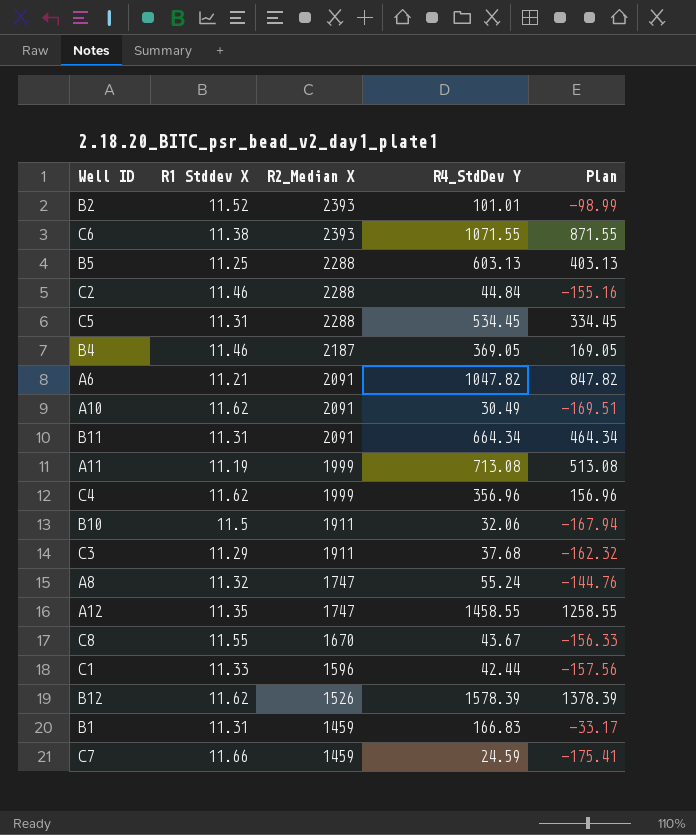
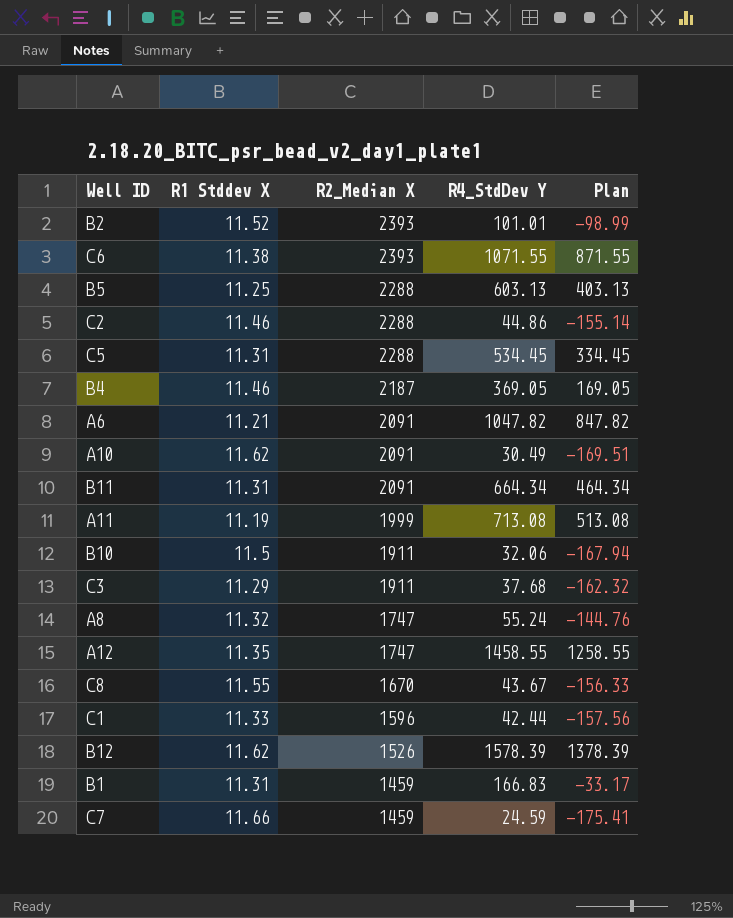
row C4: 11.62 | 1999 | 356.96 | 156.96 -> none
C2 | R4_StdDev Y: 44.84 -> 44.86
C2 | Plan: -155.16 -> -155.14

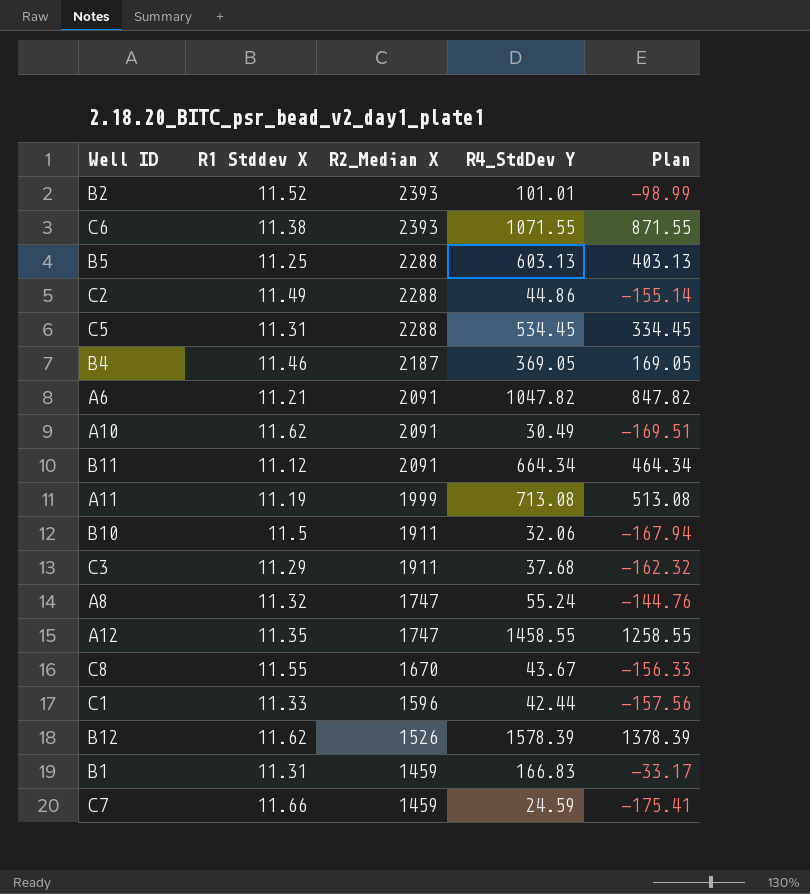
C2 | R1 Stddev X: 11.46 -> 11.49
B11 | R1 Stddev X: 11.31 -> 11.12

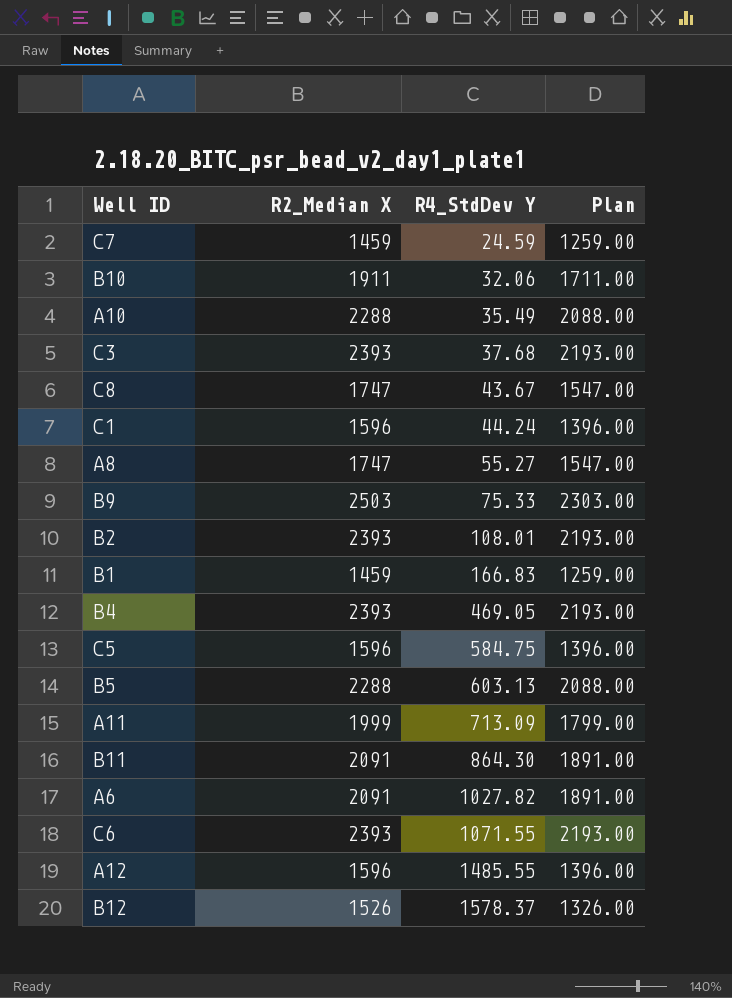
row order: R2_Median X descending -> R4_StdDev Y ascending
column R1 Stddev X | position: 2 -> none
column Plan | formula: [R4_StdDev Y] - 200 -> [R2_Median X] - 200
row C2: 11.49 | 2288 | 44.86 | -155.14 -> none
A10 | R2_Median X: 2091 -> 2288
A10 | R4_StdDev Y: 30.49 -> 35.49
C3 | R2_Median X: 1911 -> 2393
C8 | R2_Median X: 1670 -> 1747
C1 | R4_StdDev Y: 42.44 -> 44.24
A8 | R4_StdDev Y: 55.24 -> 55.27
row B9: none -> 2503 | 75.33 | 2303.00
B2 | R4_StdDev Y: 101.01 -> 108.01
B4 | R2_Median X: 2187 -> 2393
B4 | R4_StdDev Y: 369.05 -> 469.05
C5 | R2_Median X: 2288 -> 1596
C5 | R4_StdDev Y: 534.45 -> 584.75
A11 | R4_StdDev Y: 713.08 -> 713.09
B11 | R4_StdDev Y: 664.34 -> 864.30
A6 | R4_StdDev Y: 1047.82 -> 1027.82
A12 | R2_Median X: 1747 -> 1596
A12 | R4_StdDev Y: 1458.55 -> 1485.55
B12 | R4_StdDev Y: 1578.39 -> 1578.37

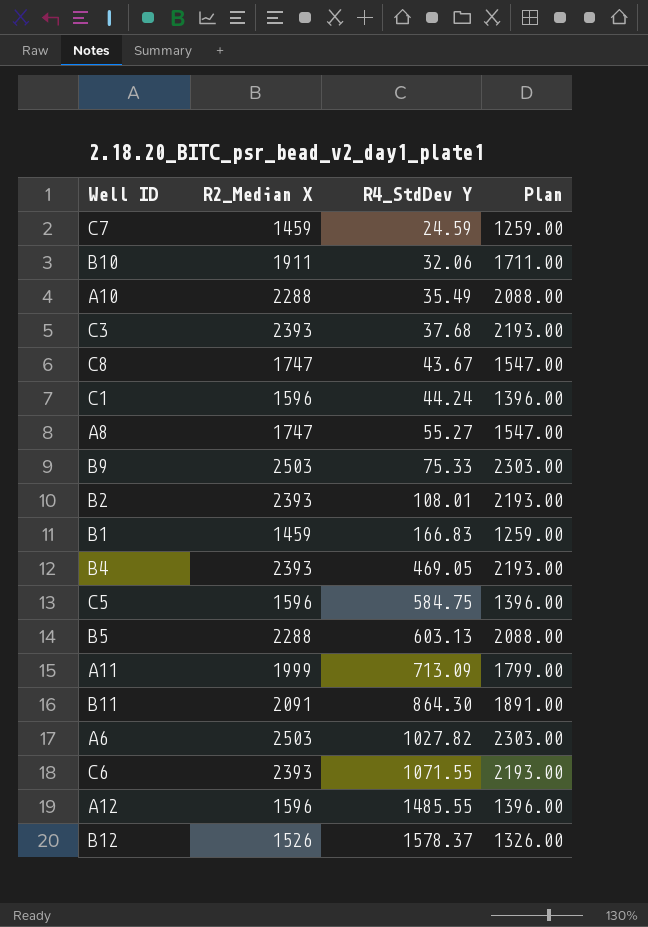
A6 | R2_Median X: 2091 -> 2503
A6 | Plan: 1891.00 -> 2303.00

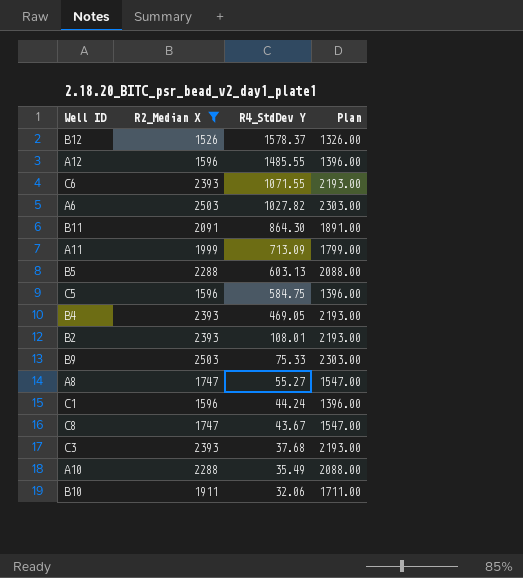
filter: none -> R2_Median X != 1459
row order: R4_StdDev Y ascending -> R4_StdDev Y descending

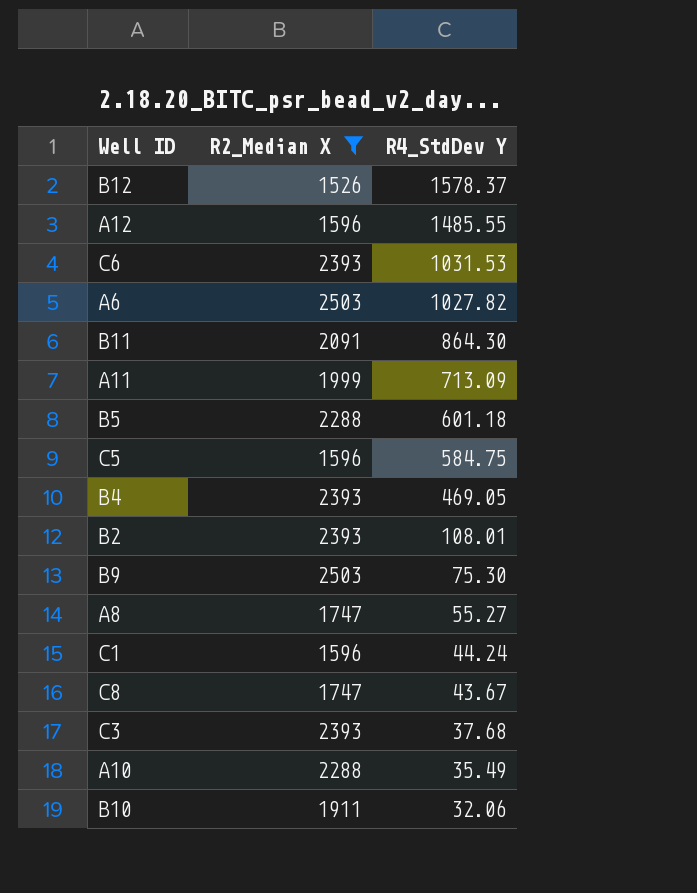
column Plan | formula: [R2_Median X] - 200 -> none
C6 | R4_StdDev Y: 1071.55 -> 1031.53
B5 | R4_StdDev Y: 603.13 -> 601.18
B9 | R4_StdDev Y: 75.33 -> 75.30

